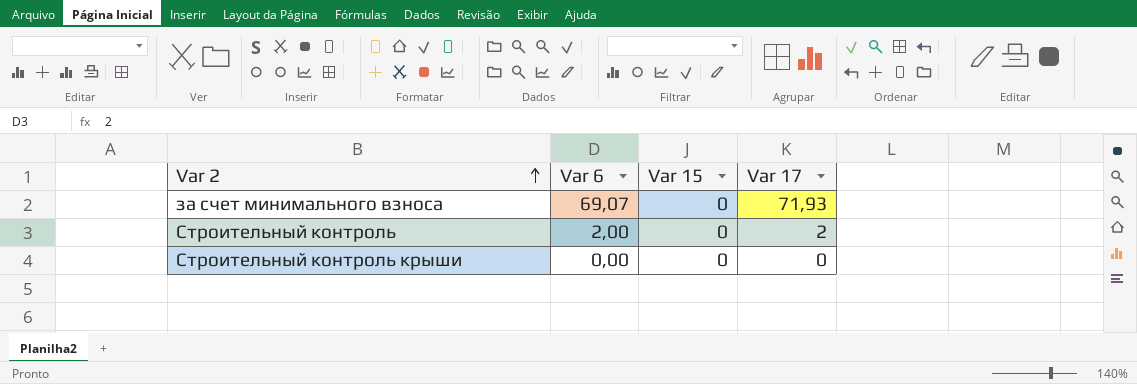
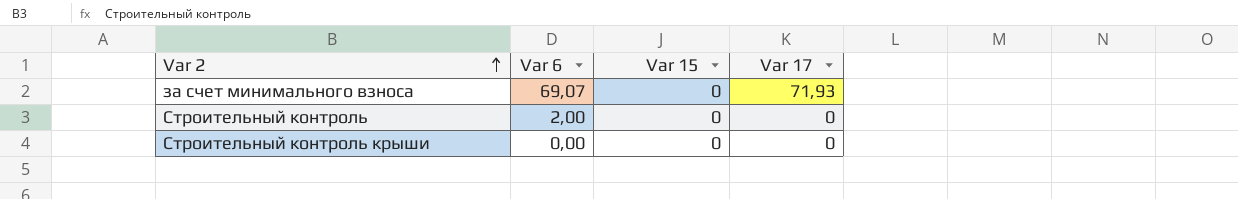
Строительный контроль | Var 17: 2 -> 0

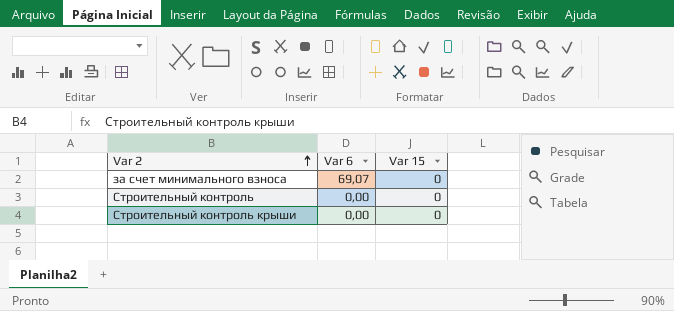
column Var 17 | position: 4 -> none
Строительный контроль | Var 6: 2,00 -> 0,00

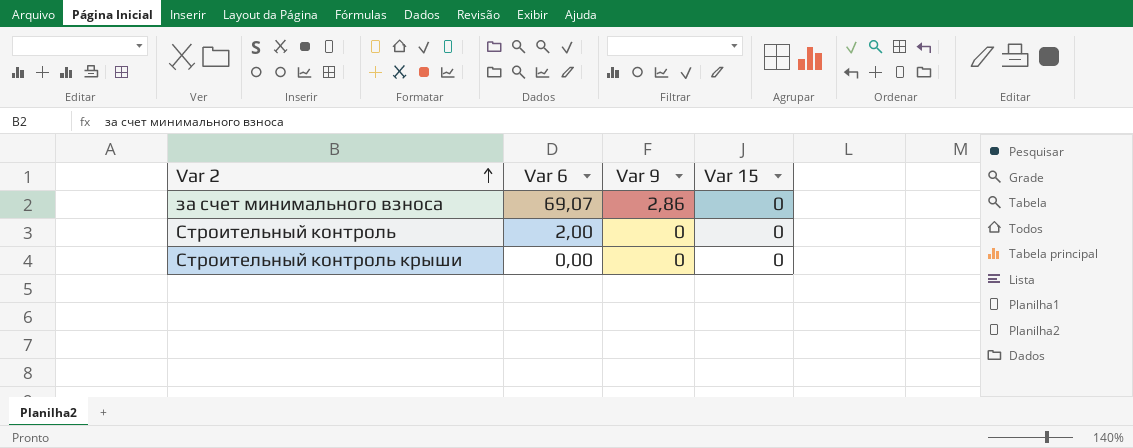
column Var 9 | position: none -> 3
Строительный контроль | Var 6: 0,00 -> 2,00

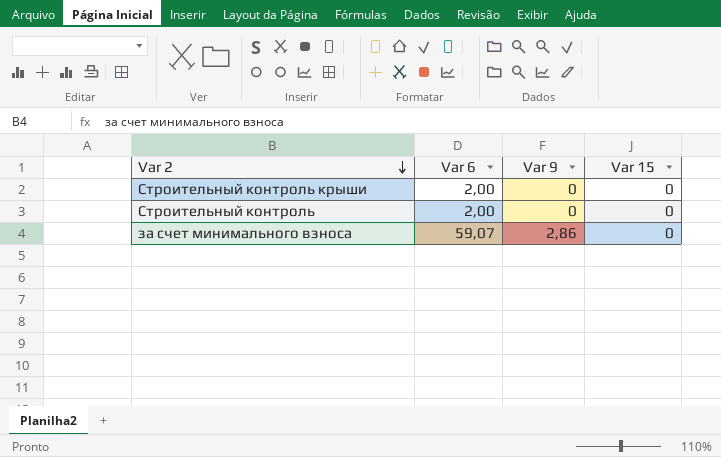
row order: Var 2 ascending -> Var 2 descending
Строительный контроль крыши | Var 6: 0,00 -> 2,00
за счет минимального взноса | Var 6: 69,07 -> 59,07

